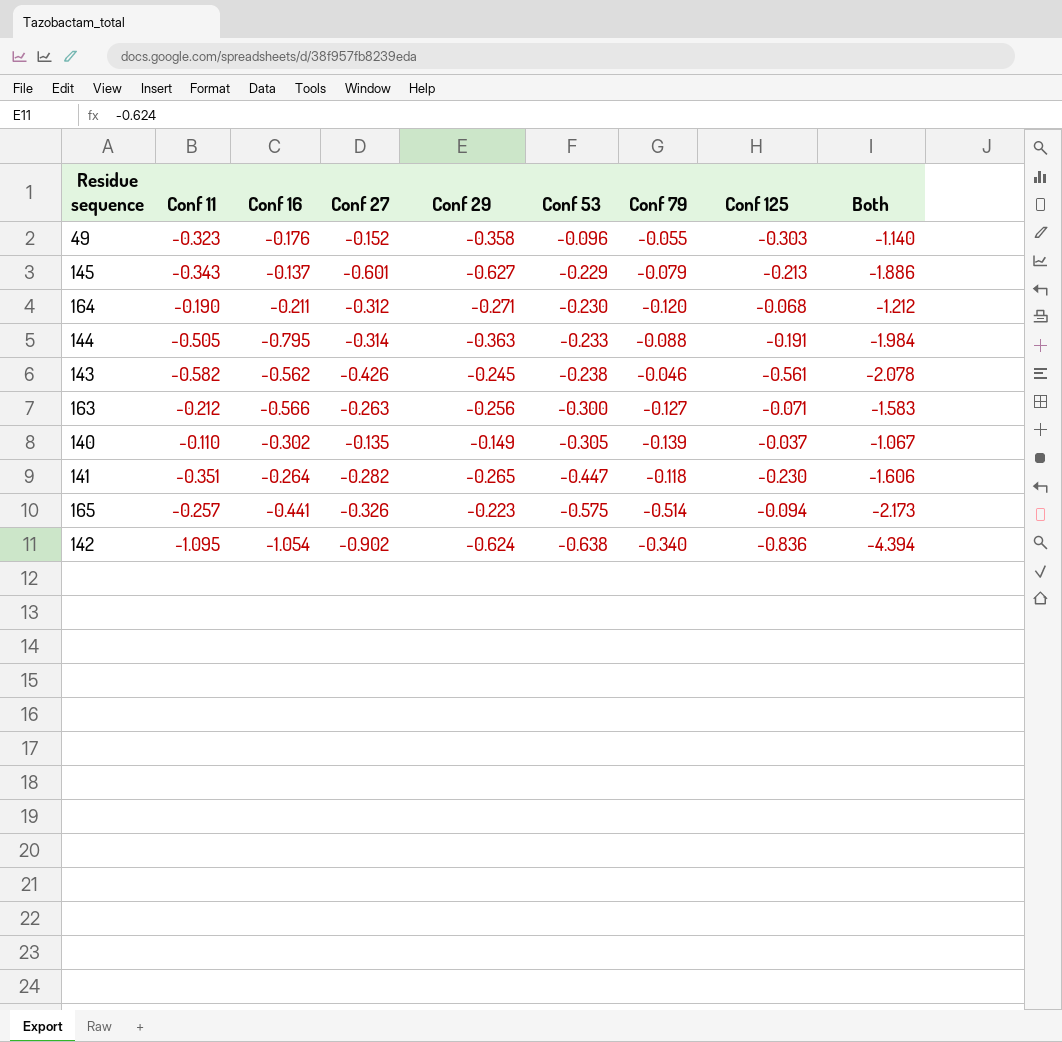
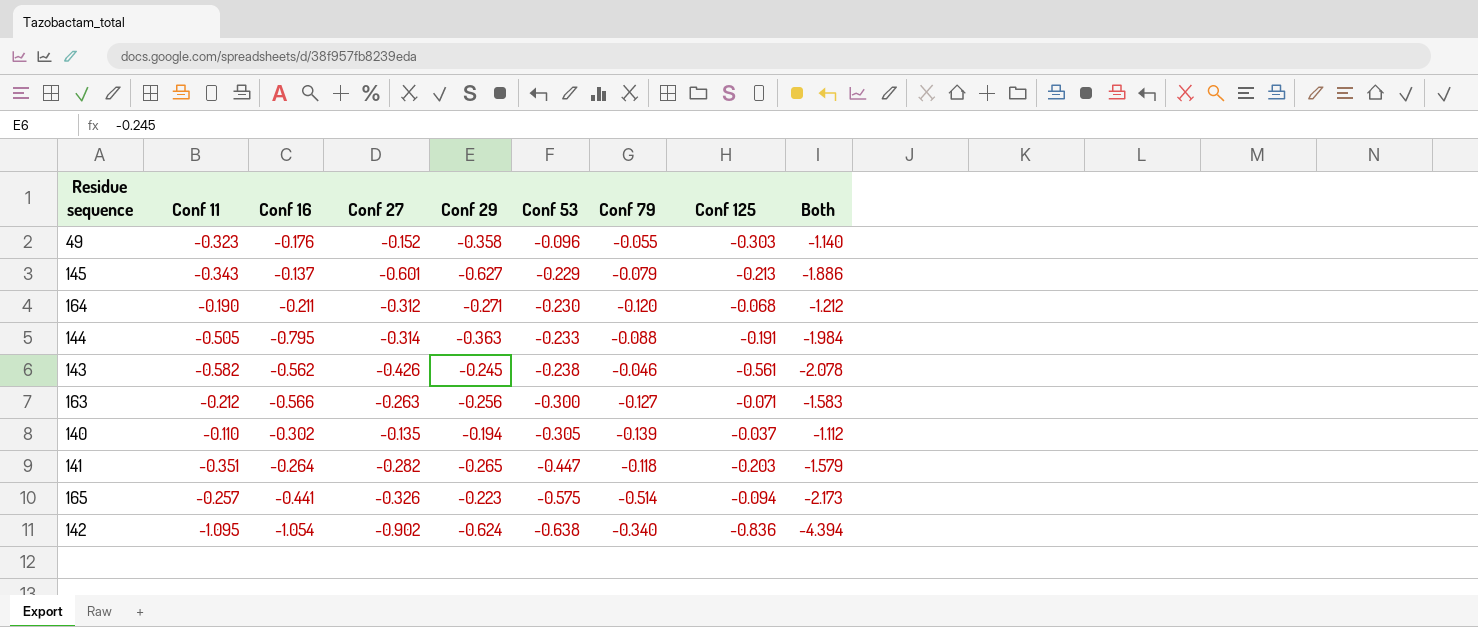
140 | Conf 29: -0.149 -> -0.194
140 | Both: -1.067 -> -1.112
141 | Conf 125: -0.230 -> -0.203
141 | Both: -1.606 -> -1.579

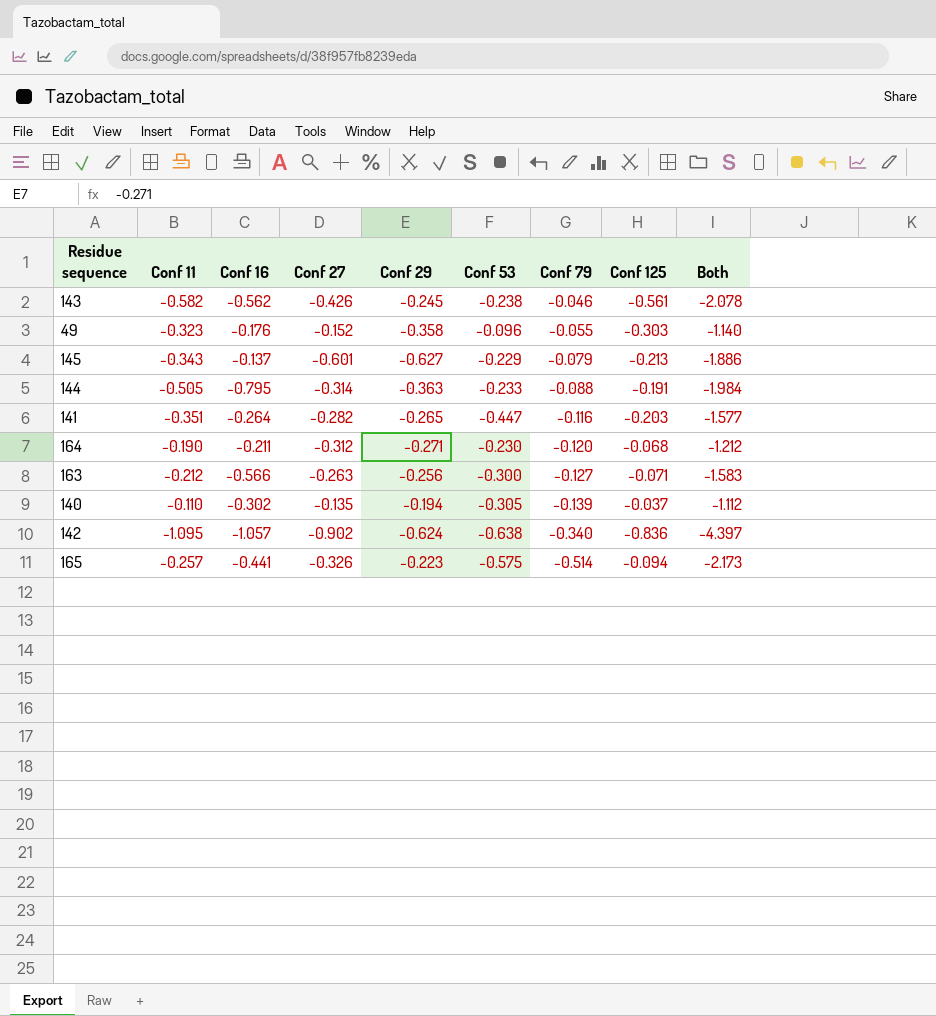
row order: Conf 53 descending -> Conf 79 descending
141 | Conf 79: -0.118 -> -0.116
141 | Both: -1.579 -> -1.577
142 | Conf 16: -1.054 -> -1.057
142 | Both: -4.394 -> -4.397

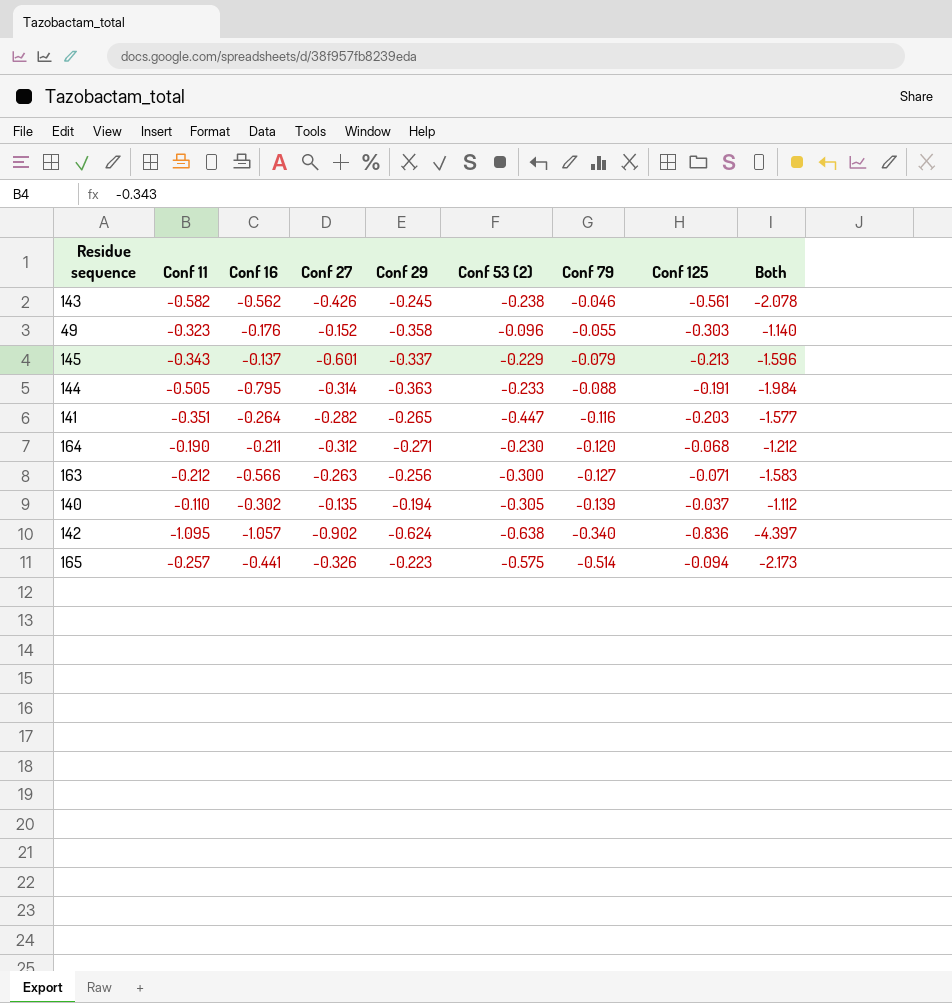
column name: Conf 53 -> Conf 53 (2)
145 | Conf 29: -0.627 -> -0.337
145 | Both: -1.886 -> -1.596

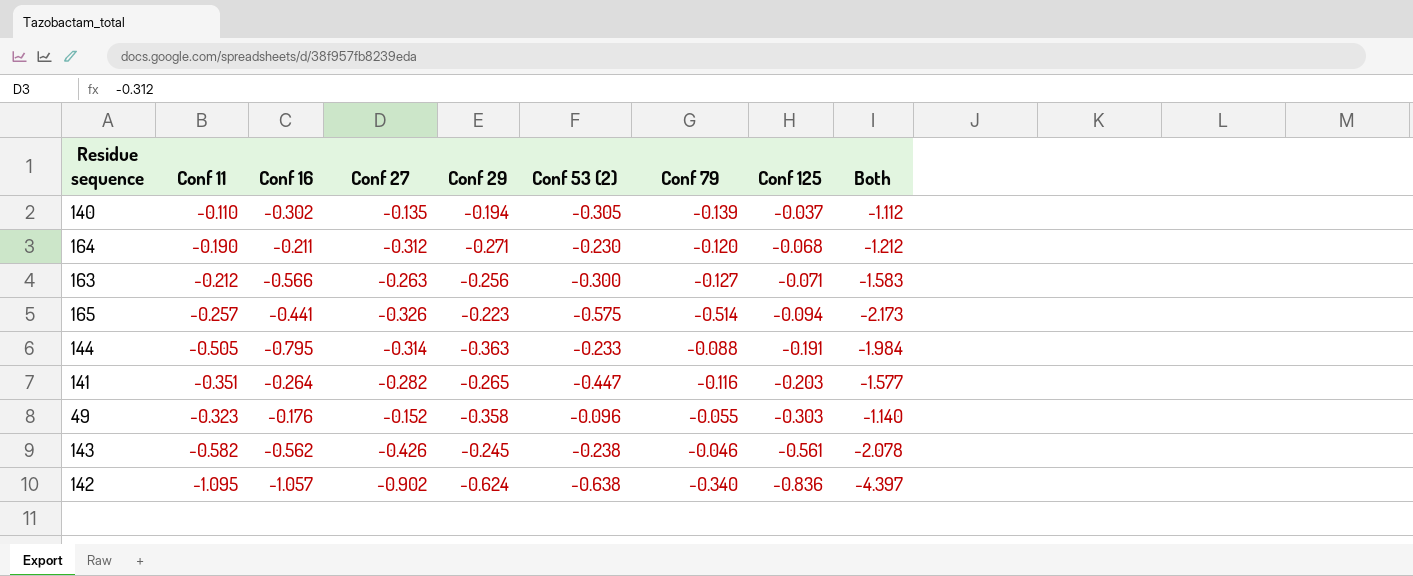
row order: Conf 79 descending -> Conf 125 descending
row 145: -0.343 | -0.137 | -0.601 | -0.337 | -0.229 | -0.079 | -0.213 | -1.596 -> none

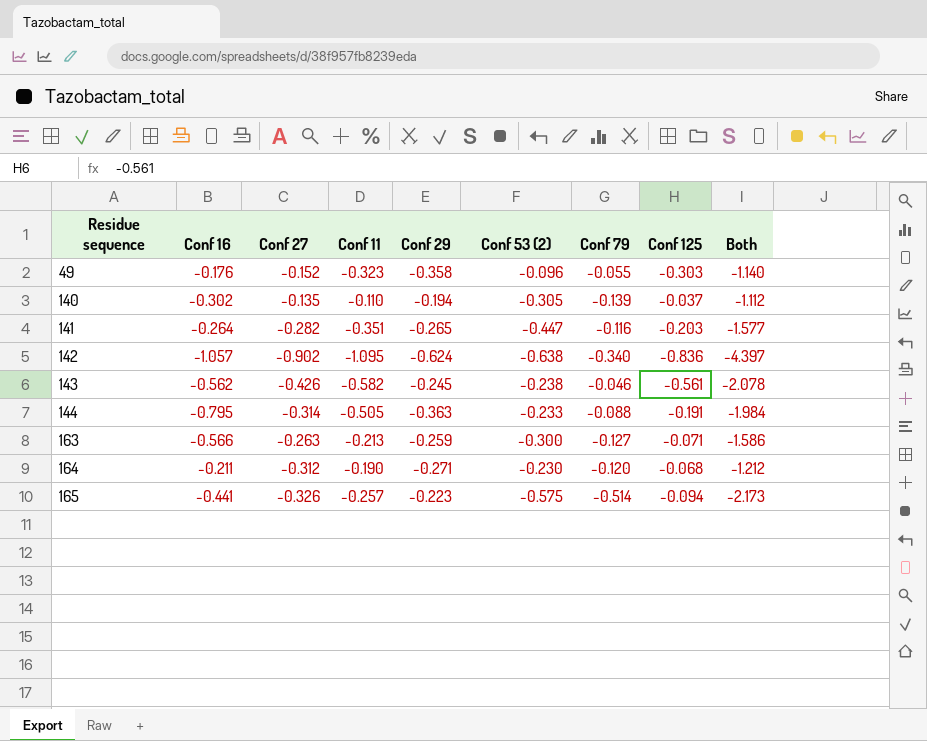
row order: Conf 125 descending -> Residue sequence ascending
column Conf 11 | position: 2 -> 4
163 | Conf 11: -0.212 -> -0.213
163 | Conf 29: -0.256 -> -0.259
163 | Both: -1.583 -> -1.586

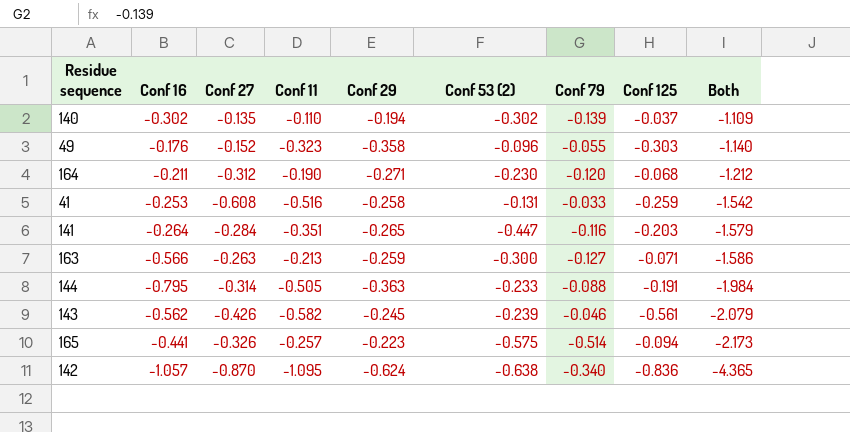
row order: Residue sequence ascending -> Both descending
140 | Conf 53 (2): -0.305 -> -0.302
140 | Both: -1.112 -> -1.109
row 41: none -> -0.253 | -0.608 | -0.516 | -0.258 | -0.131 | -0.033 | -0.259 | -1.542
141 | Conf 27: -0.282 -> -0.284
141 | Both: -1.577 -> -1.579
143 | Conf 53 (2): -0.238 -> -0.239
143 | Both: -2.078 -> -2.079
142 | Conf 27: -0.902 -> -0.870
142 | Both: -4.397 -> -4.365

